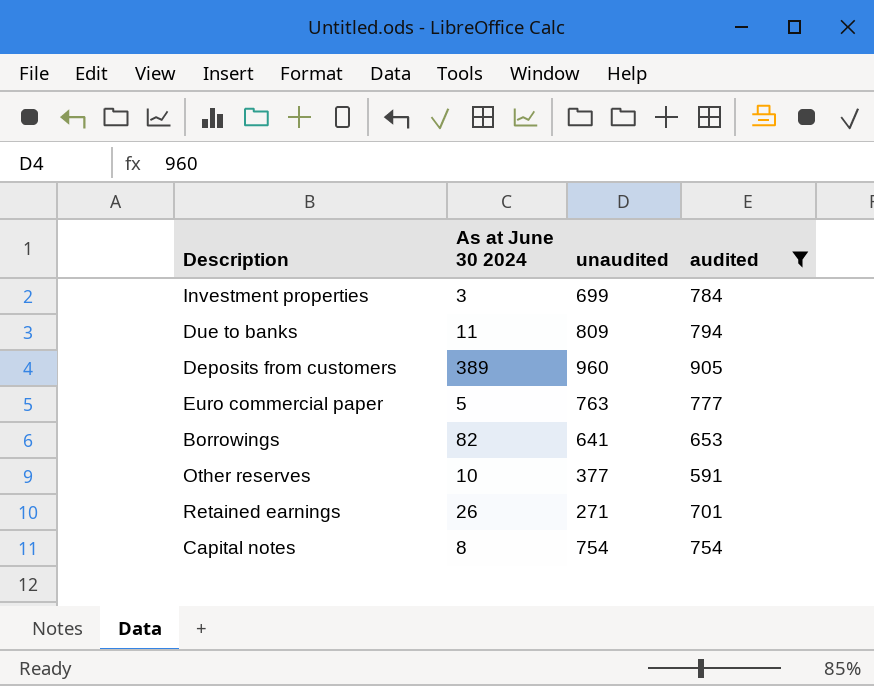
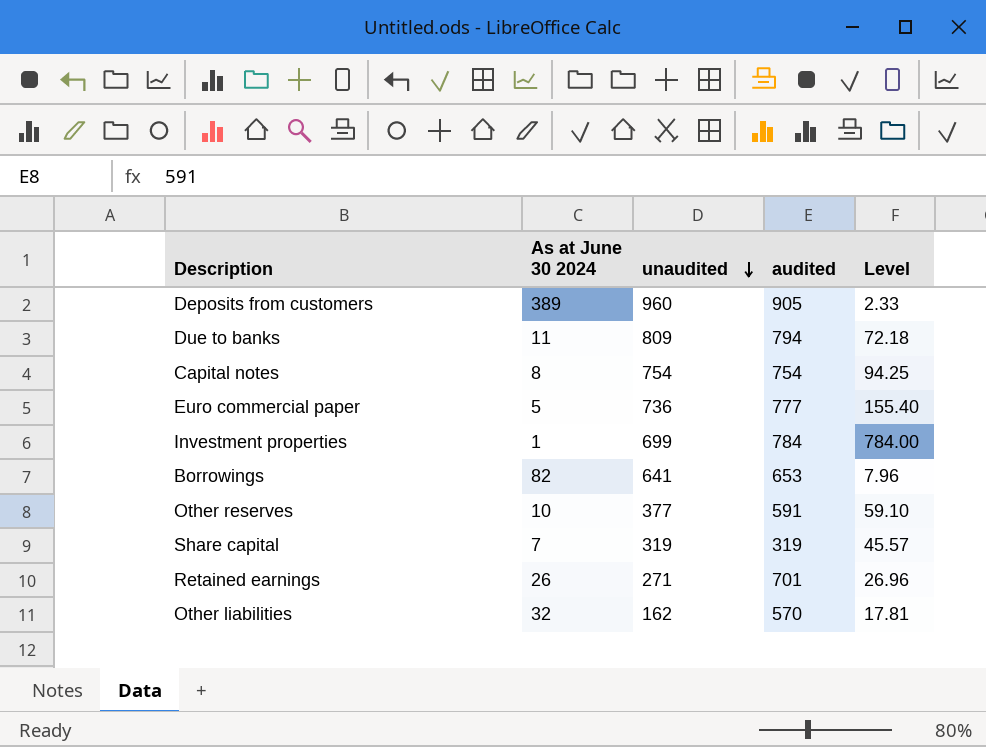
filter: audited >= 591 -> none
row order: none -> unaudited descending
column Level | formula: none -> [audited] / [As at June 30 2024]
Euro commercial paper | unaudited: 763 -> 736
Investment properties | As at June 30 2024: 3 -> 1

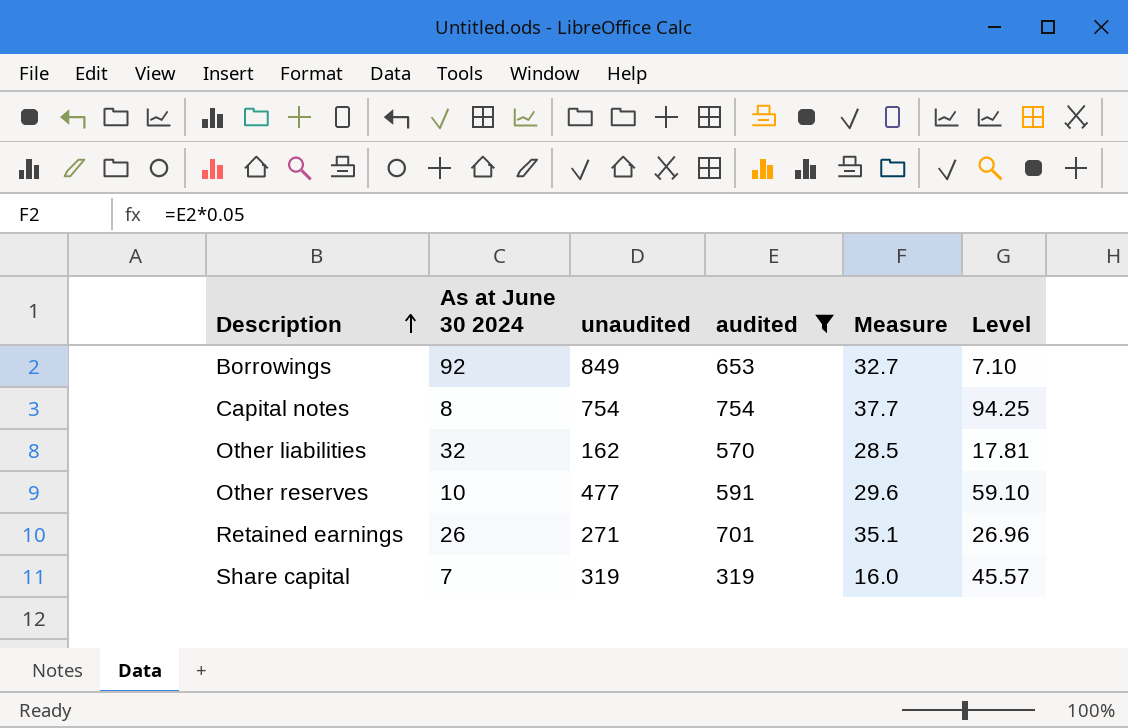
filter: none -> audited <= 754
row order: unaudited descending -> Description ascending
column Measure | formula: none -> [audited] * 0.05
Borrowings | As at June 30 2024: 82 -> 92
Borrowings | unaudited: 641 -> 849
Borrowings | Level: 7.96 -> 7.10
Other reserves | unaudited: 377 -> 477

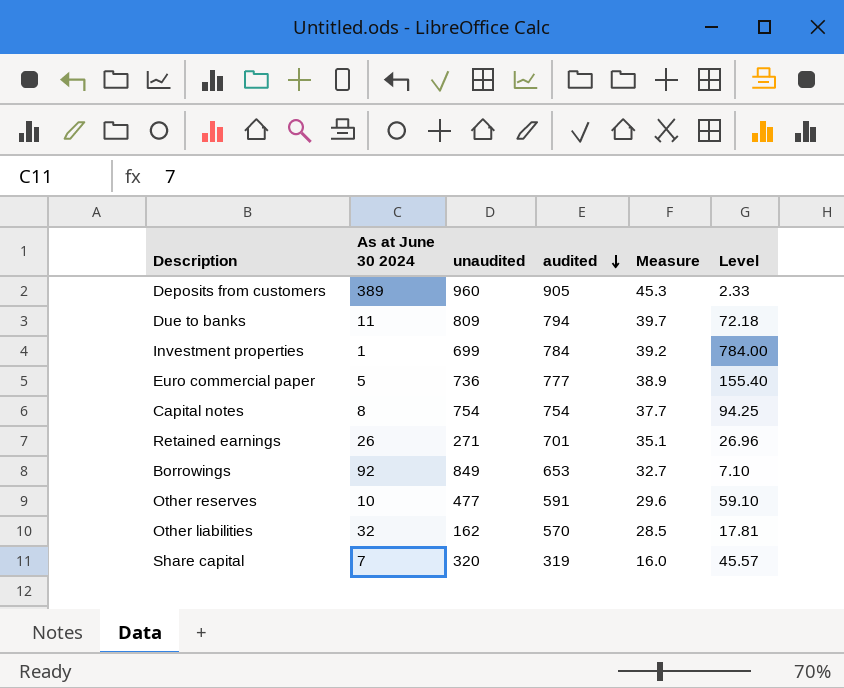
filter: audited <= 754 -> none
row order: Description ascending -> audited descending
Share capital | unaudited: 319 -> 320

